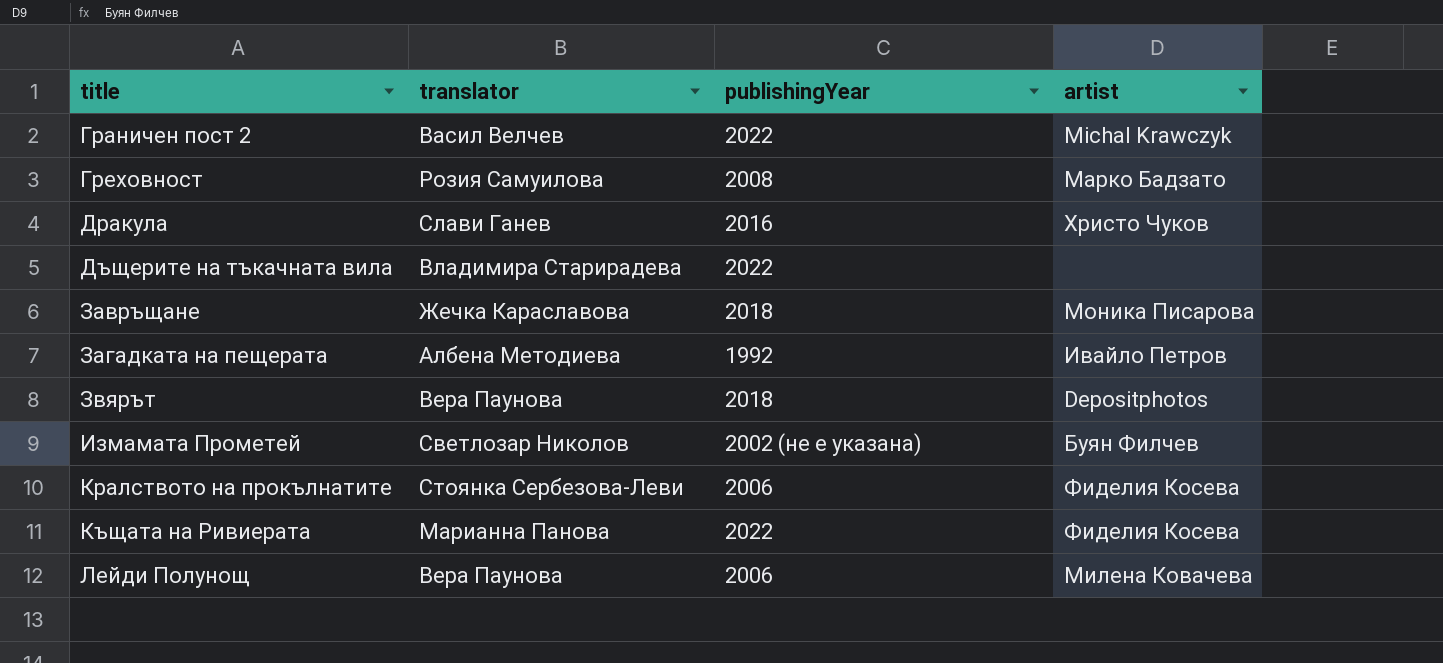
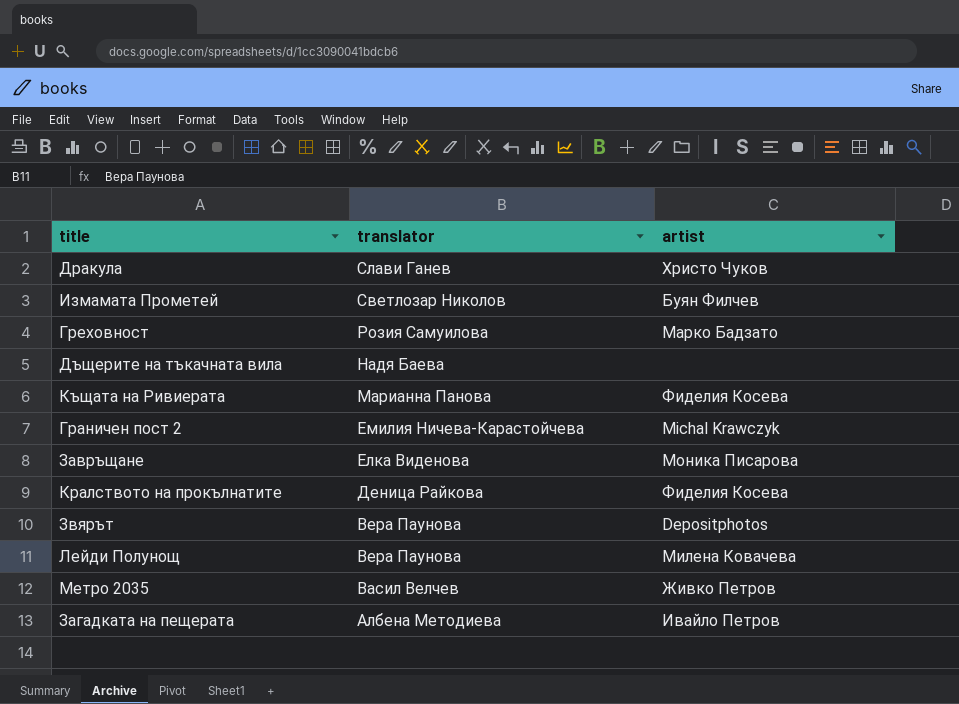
row order: title ascending -> translator descending
column publishingYear | position: 3 -> none
Дъщерите на тъкачната вила | translator: Владимира Старирадева -> Надя Баева
Граничен пост 2 | translator: Васил Велчев -> Емилия Ничева-Карастойчева
Завръщане | translator: Жечка Караславова -> Елка Виденова
Кралството на прокълнатите | translator: Стоянка Сербезова-Леви -> Деница Райкова
row Метро 2035: none -> Васил Велчев | Живко Петров

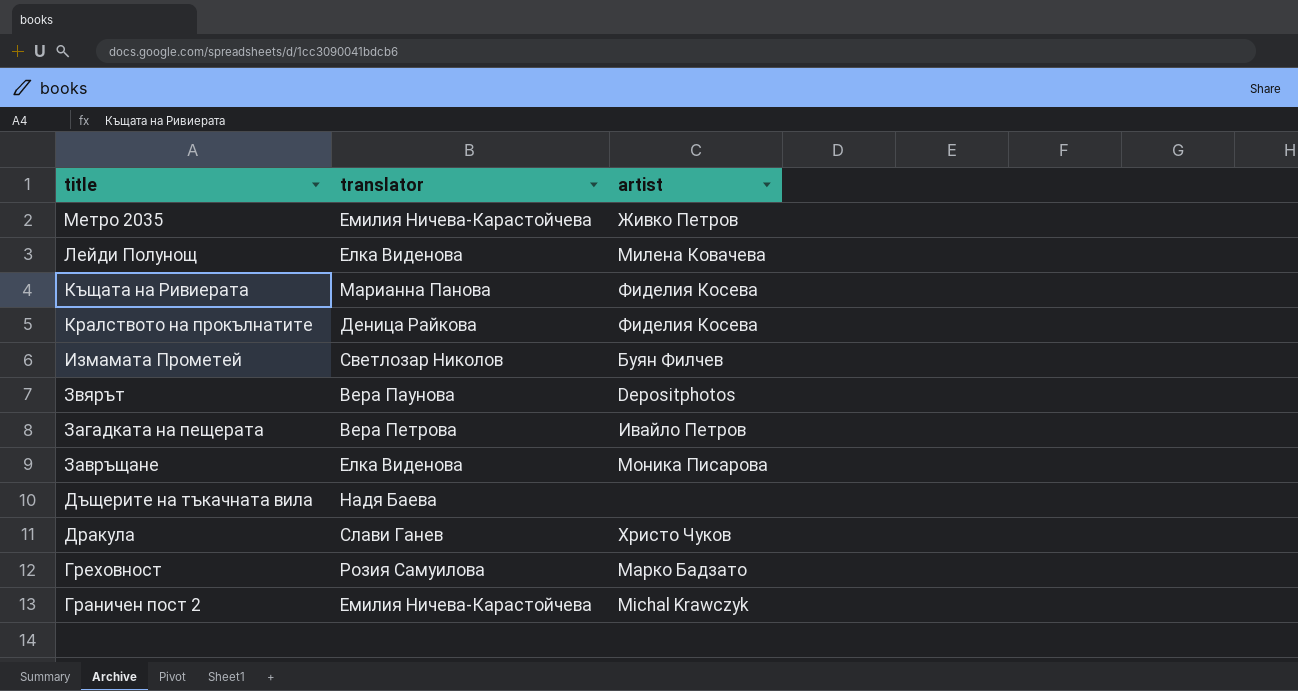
row order: translator descending -> title descending
Метро 2035 | translator: Васил Велчев -> Емилия Ничева-Карастойчева
Лейди Полунощ | translator: Вера Паунова -> Елка Виденова
Загадката на пещерата | translator: Албена Методиева -> Вера Петрова

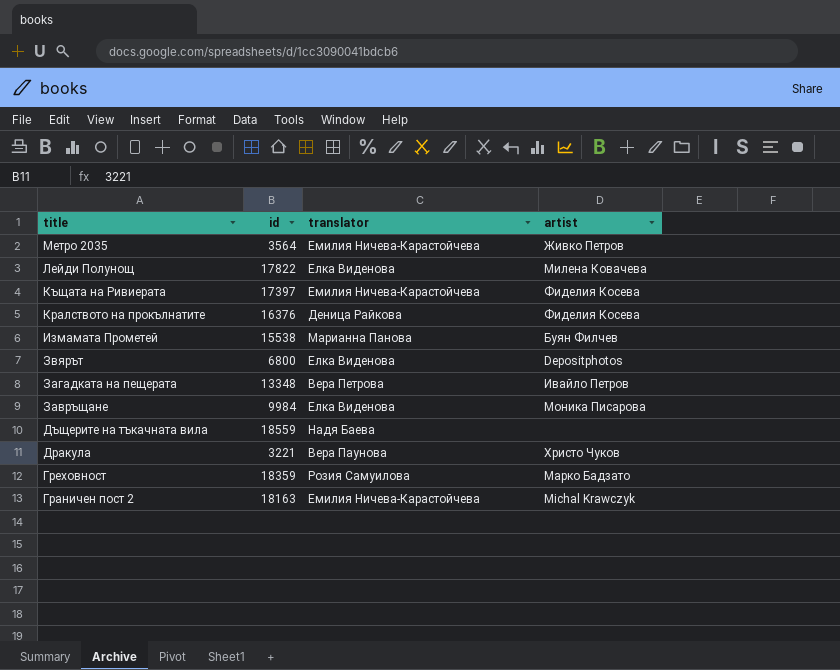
column id | position: none -> 2
Къщата на Ривиерата | translator: Марианна Панова -> Емилия Ничева-Карастойчева
Измамата Прометей | translator: Светлозар Николов -> Марианна Панова
Звярът | translator: Вера Паунова -> Елка Виденова
Дракула | translator: Слави Ганев -> Вера Паунова

